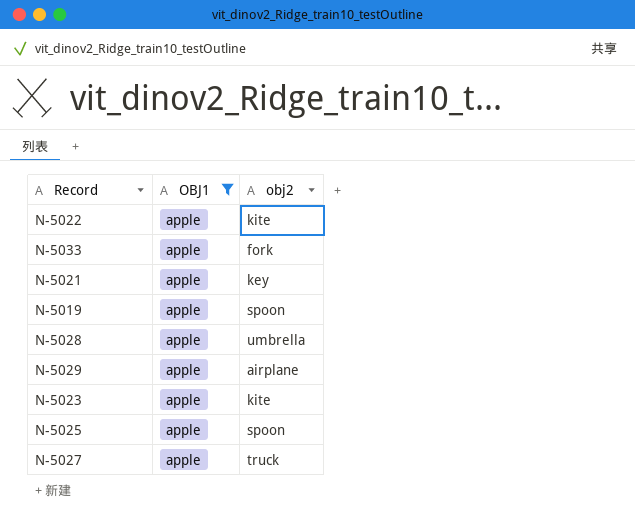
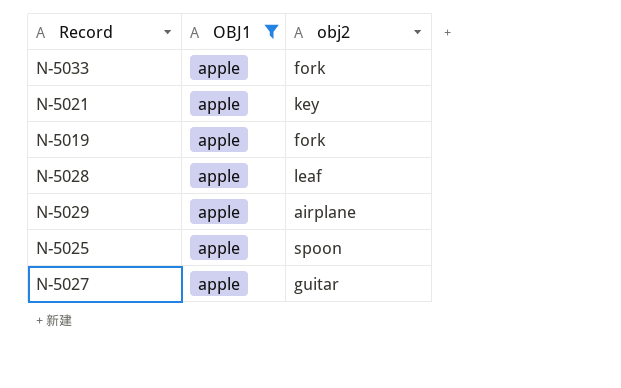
row N-5022: apple | kite -> none
row N-5023: apple | kite -> none
N-5019 | obj2: spoon -> fork
N-5028 | obj2: umbrella -> leaf
N-5027 | obj2: truck -> guitar

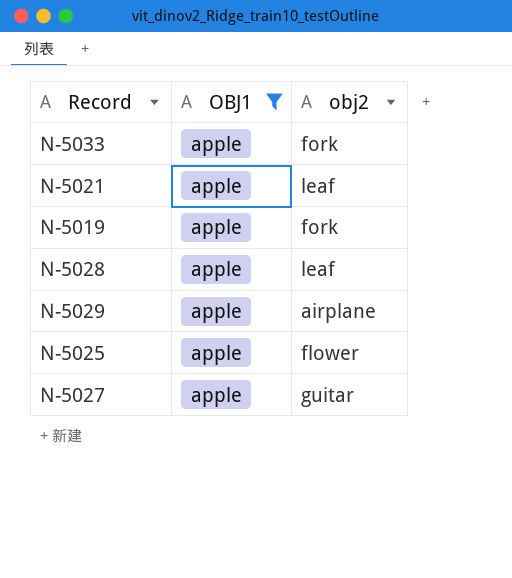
N-5021 | obj2: key -> leaf
N-5025 | obj2: spoon -> flower

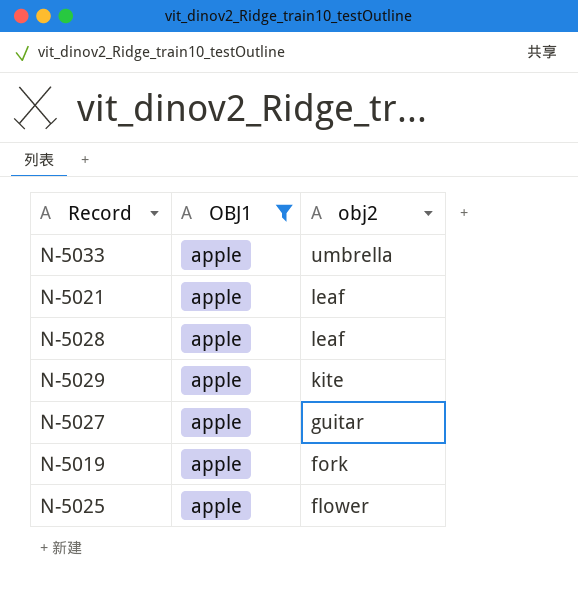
row order: none -> obj2 descending
N-5033 | obj2: fork -> umbrella
N-5029 | obj2: airplane -> kite

